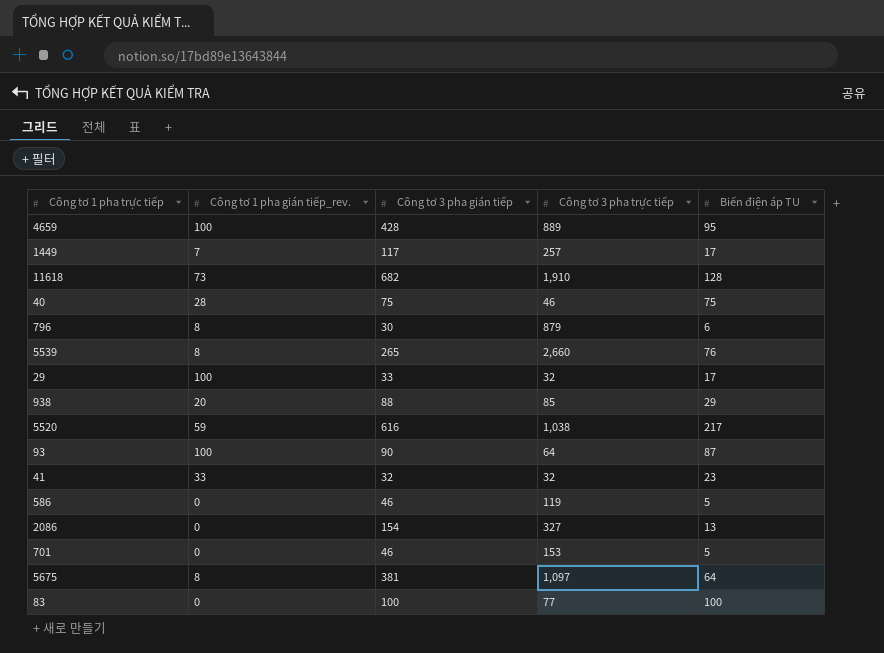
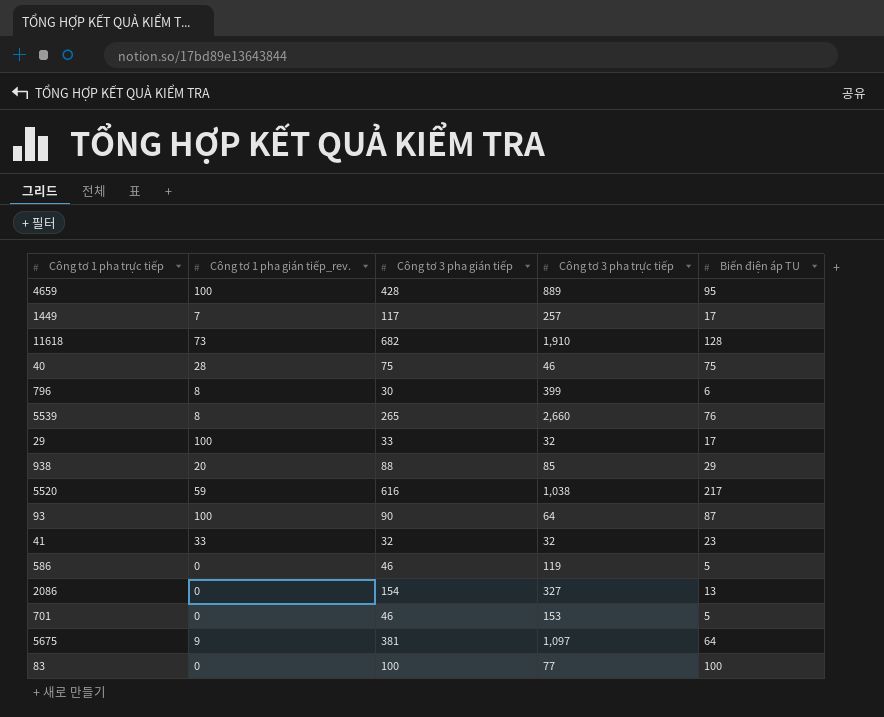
796 | Công tơ 3 pha trực tiếp: 879 -> 399
5675 | Công tơ 1 pha gián tiếp_rev.: 8 -> 9

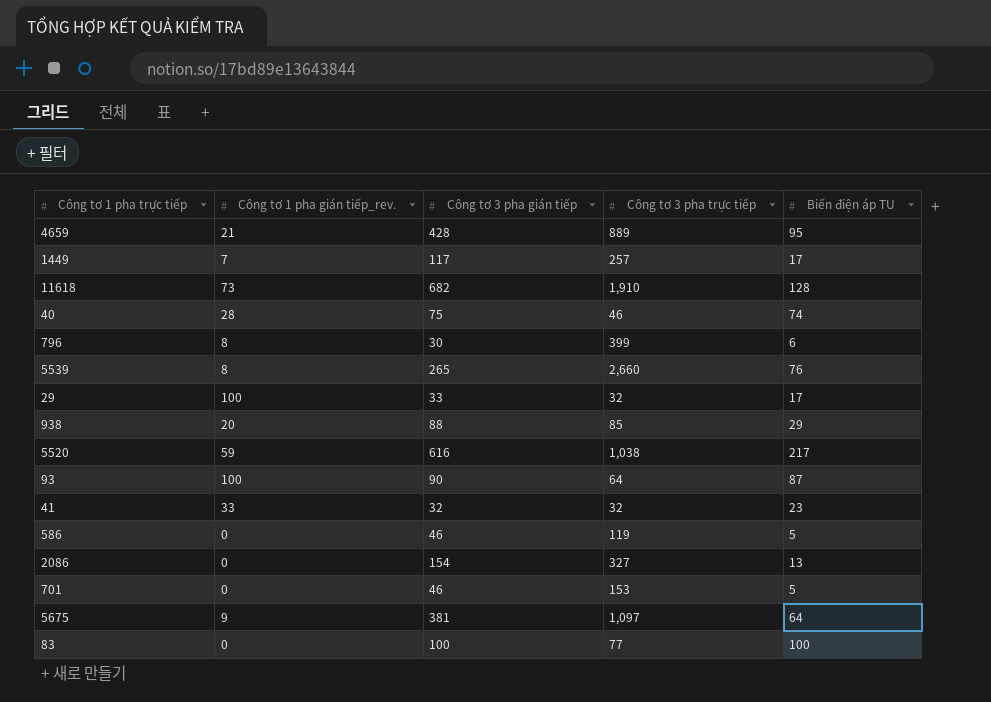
4659 | Công tơ 1 pha gián tiếp_rev.: 100 -> 21
40 | Biến điện áp TU: 75 -> 74

